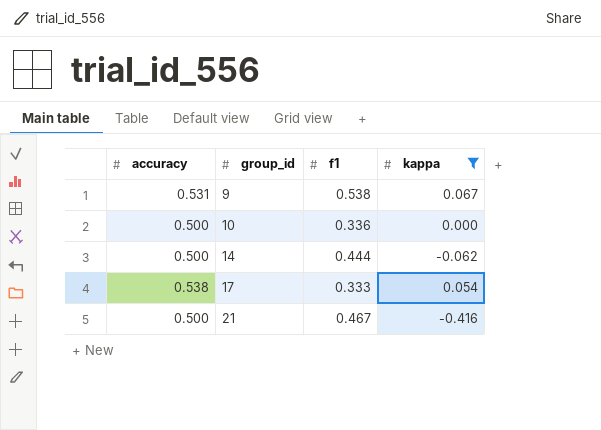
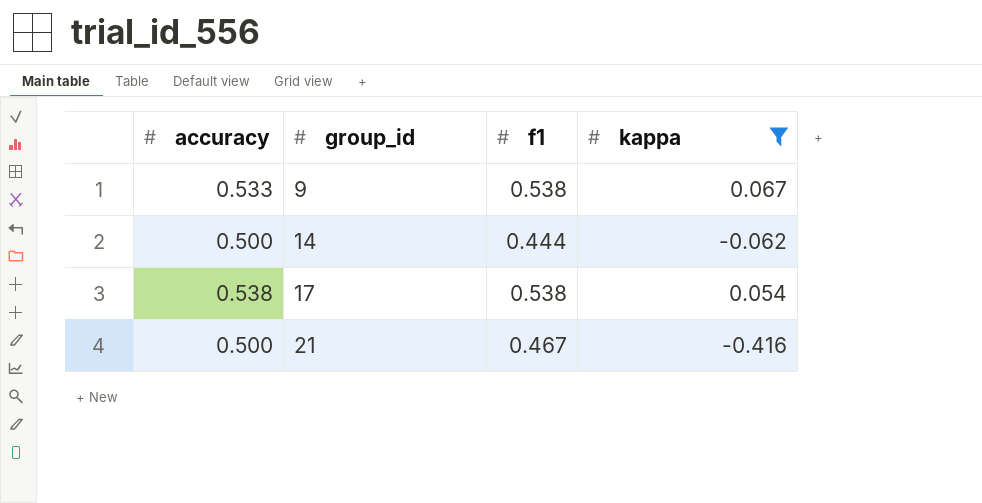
row 10: 0.500 | 0.336 | 0.000 -> none
9 | accuracy: 0.531 -> 0.533
17 | f1: 0.333 -> 0.538

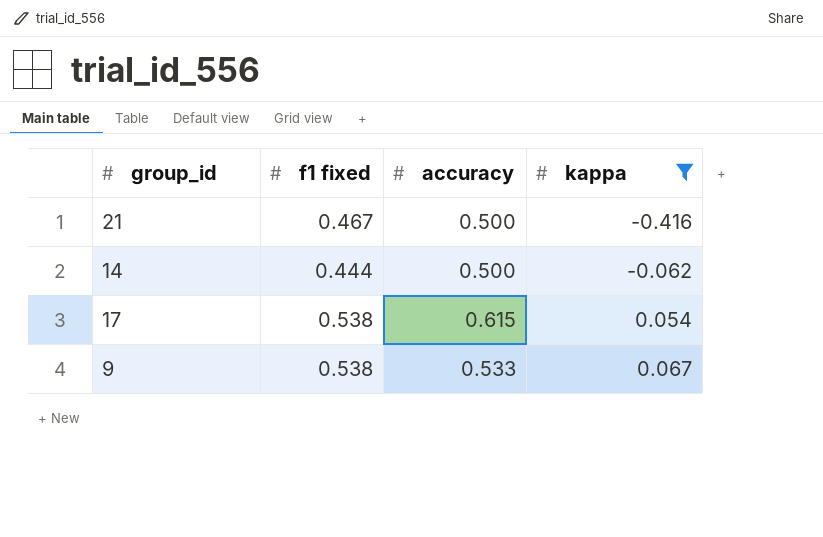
row order: group_id ascending -> kappa ascending
column name: f1 -> f1 fixed
column accuracy | position: 1 -> 3
17 | accuracy: 0.538 -> 0.615

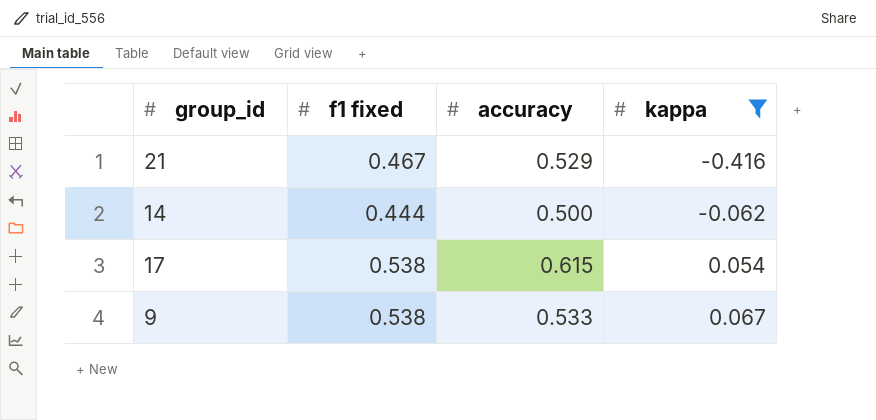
21 | accuracy: 0.500 -> 0.529

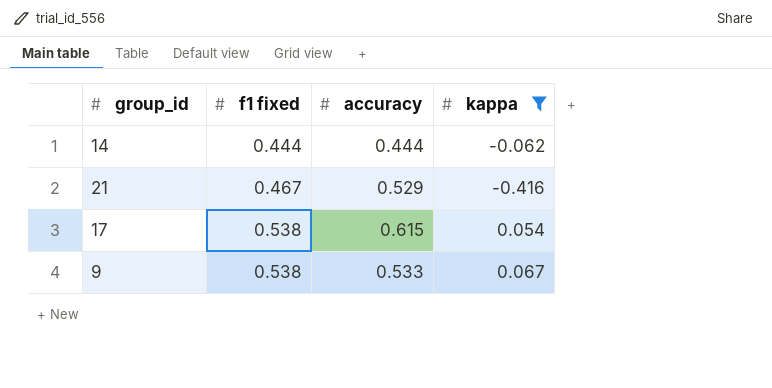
row order: kappa ascending -> f1 fixed ascending
14 | accuracy: 0.500 -> 0.444

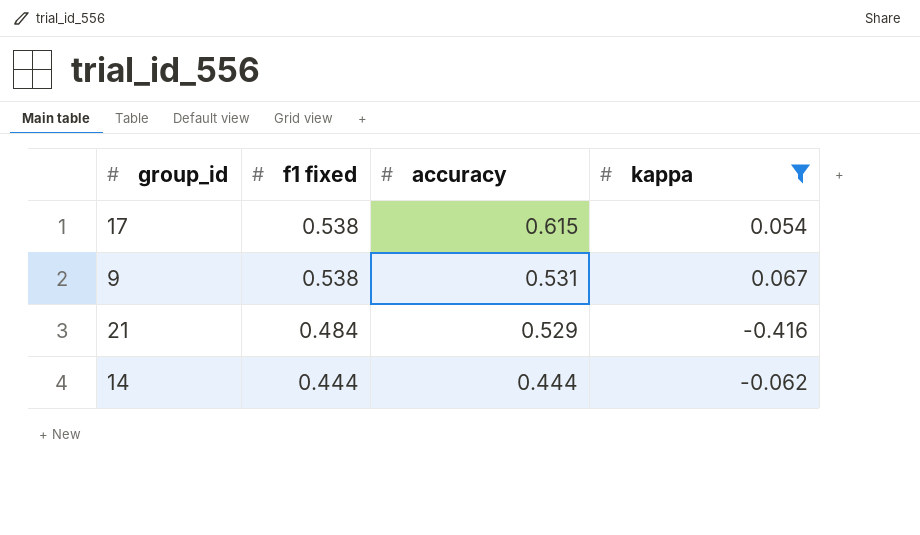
row order: f1 fixed ascending -> f1 fixed descending
9 | accuracy: 0.533 -> 0.531
21 | f1 fixed: 0.467 -> 0.484

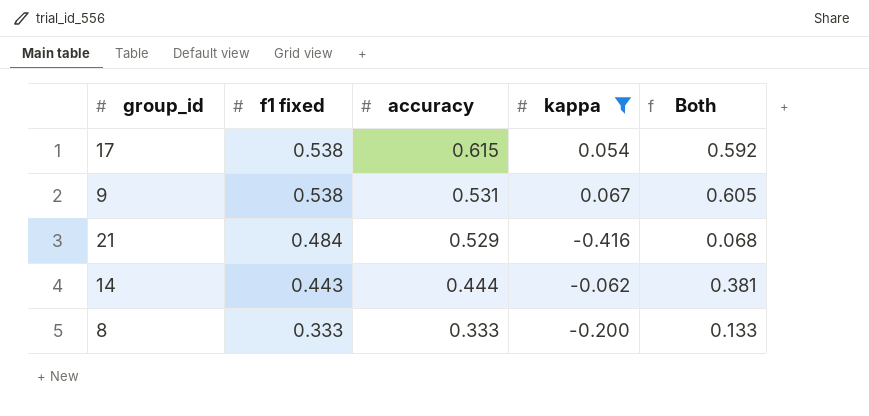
column Both | formula: none -> [f1 fixed] + [kappa]
14 | f1 fixed: 0.444 -> 0.443
row 8: none -> 0.333 | 0.333 | -0.200 | 0.133

